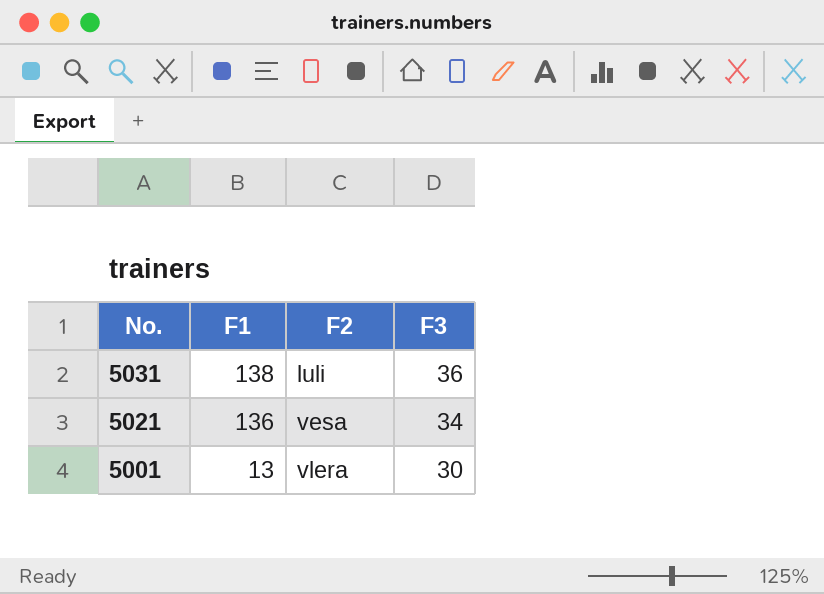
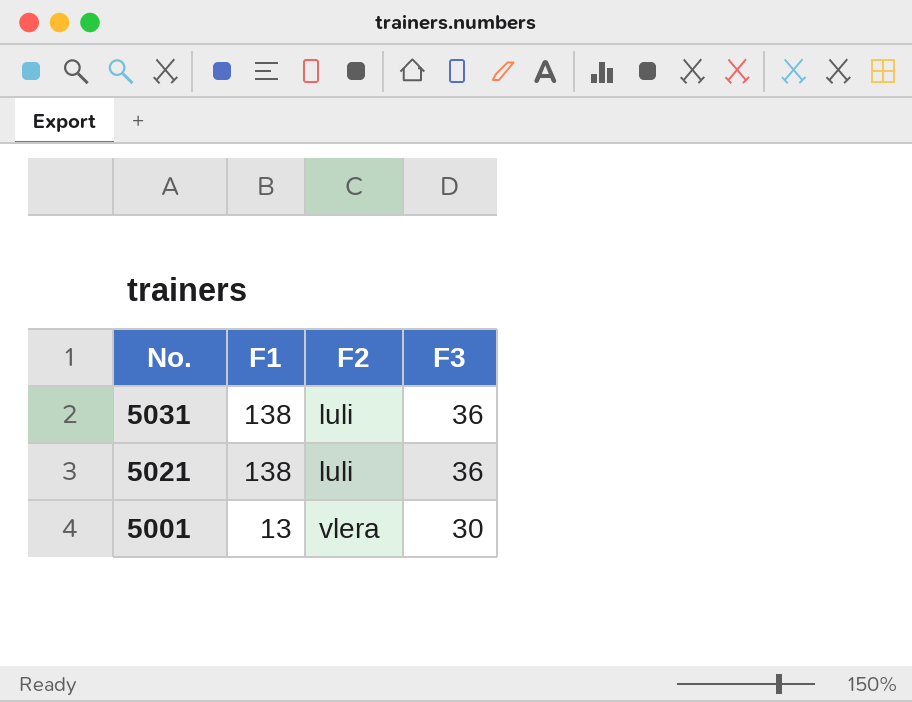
5021 | F1: 136 -> 138
5021 | F2: vesa -> luli
5021 | F3: 34 -> 36

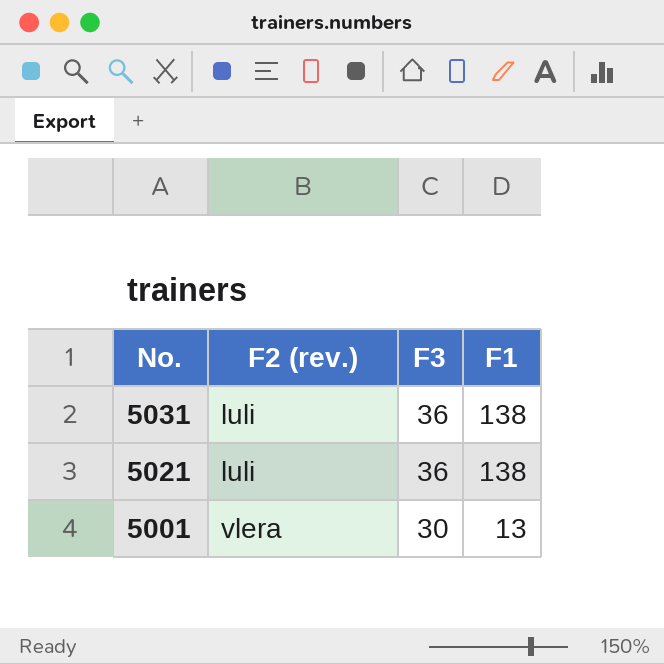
column name: F2 -> F2 (rev.)
column F1 | position: 2 -> 4

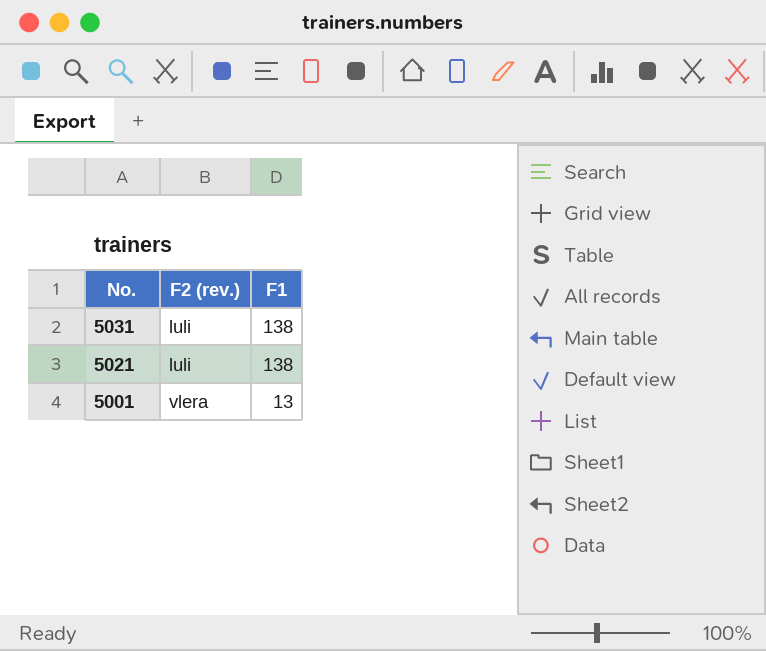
column F3 | position: 3 -> none

